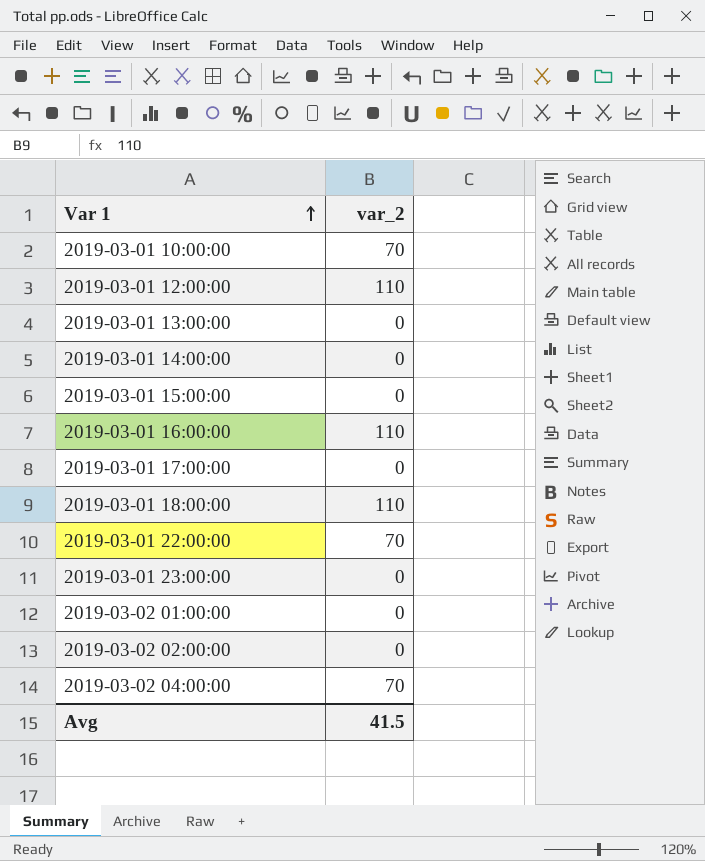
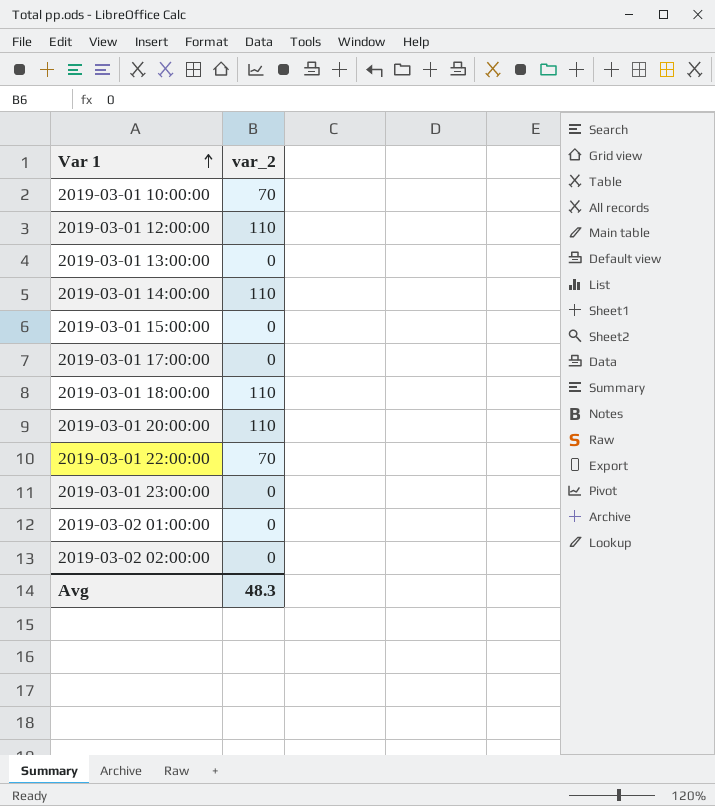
row 2019-03-01 16:00:00: 110 -> none
row 2019-03-02 04:00:00: 70 -> none
2019-03-01 14:00:00 | var_2: 0 -> 110
row 2019-03-01 20:00:00: none -> 110
Avg | var_2: 41.5 -> 48.3

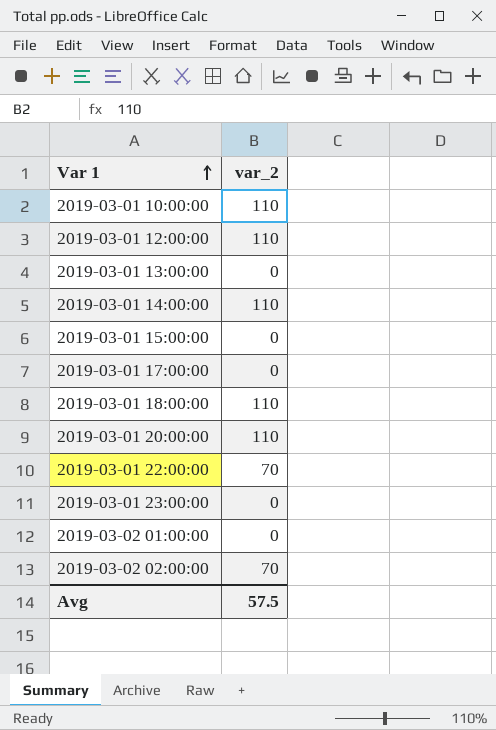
2019-03-01 10:00:00 | var_2: 70 -> 110
2019-03-02 02:00:00 | var_2: 0 -> 70
Avg | var_2: 48.3 -> 57.5

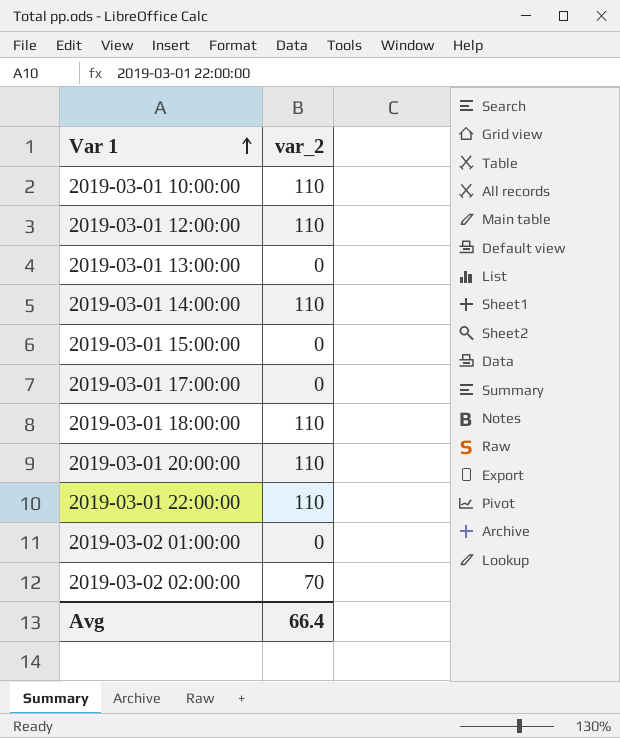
row 2019-03-01 23:00:00: 0 -> none
2019-03-01 22:00:00 | var_2: 70 -> 110
Avg | var_2: 57.5 -> 66.4

